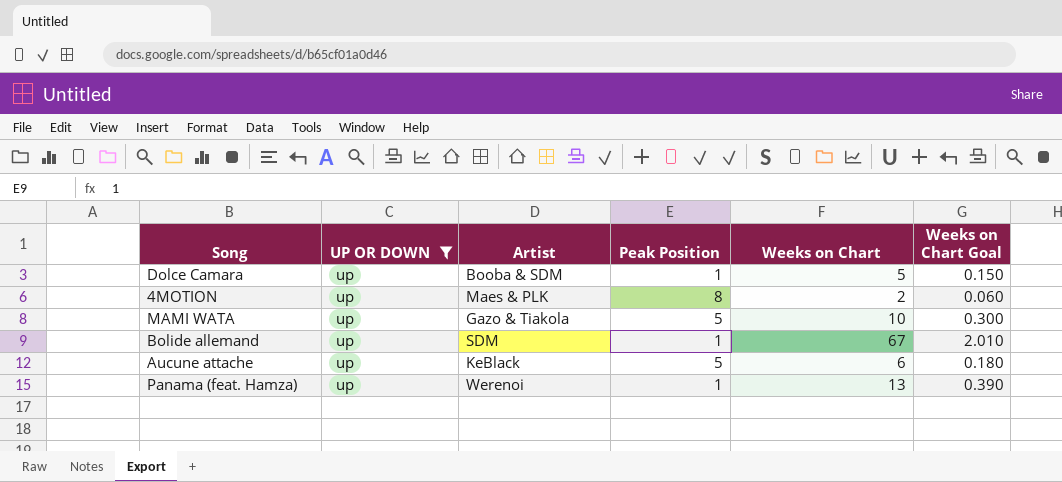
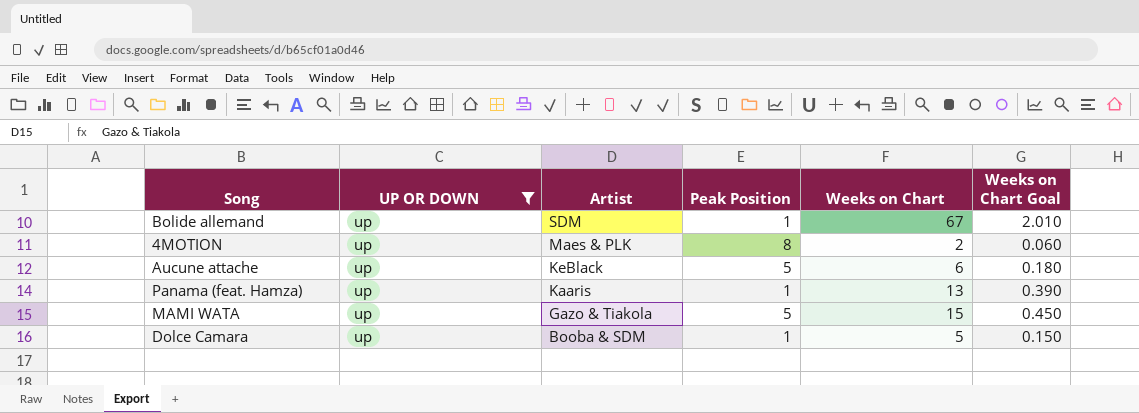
row order: none -> Artist descending
Panama (feat. Hamza) | Artist: Werenoi -> Kaaris
MAMI WATA | Weeks on Chart: 10 -> 15
MAMI WATA | Weeks on Chart Goal: 0.300 -> 0.450

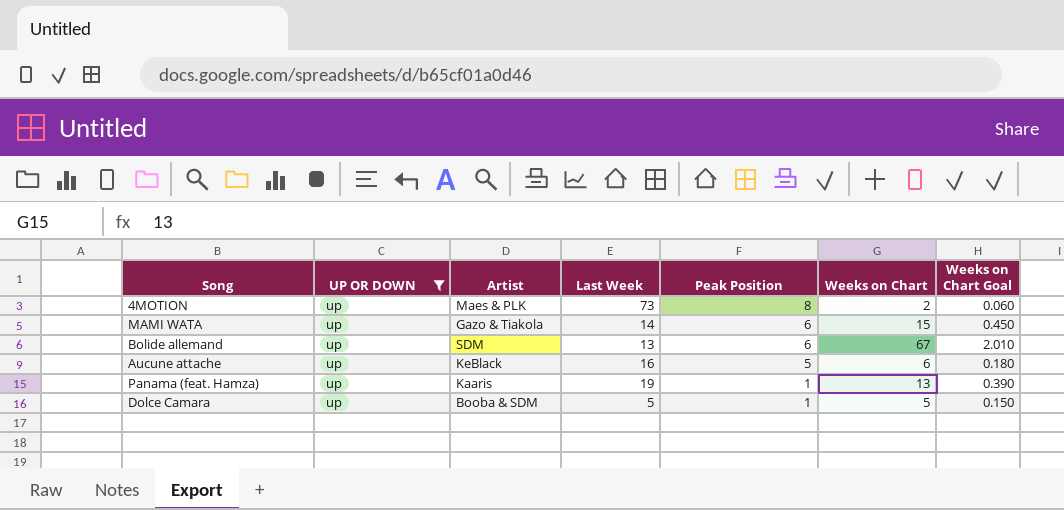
row order: Artist descending -> Peak Position descending
column Last Week | position: none -> 4
MAMI WATA | Peak Position: 5 -> 6
Bolide allemand | Peak Position: 1 -> 6

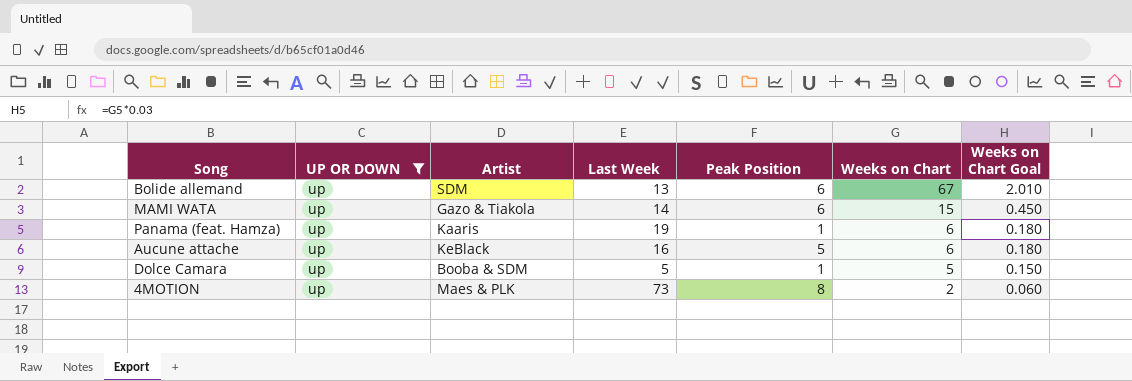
row order: Peak Position descending -> Weeks on Chart descending
Panama (feat. Hamza) | Weeks on Chart: 13 -> 6
Panama (feat. Hamza) | Weeks on Chart Goal: 0.390 -> 0.180

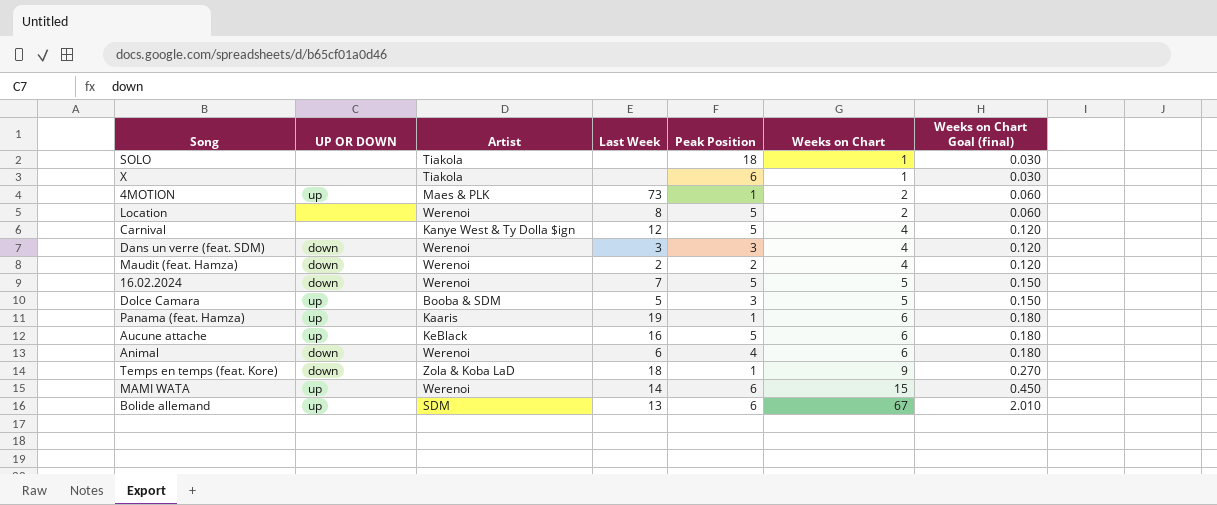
filter: UP OR DOWN = up -> none
row order: Weeks on Chart descending -> Weeks on Chart ascending
column name: Weeks on Chart Goal -> Weeks on Chart Goal (final)
4MOTION | Peak Position: 8 -> 1
Dolce Camara | Peak Position: 1 -> 3
MAMI WATA | Artist: Gazo & Tiakola -> Werenoi

